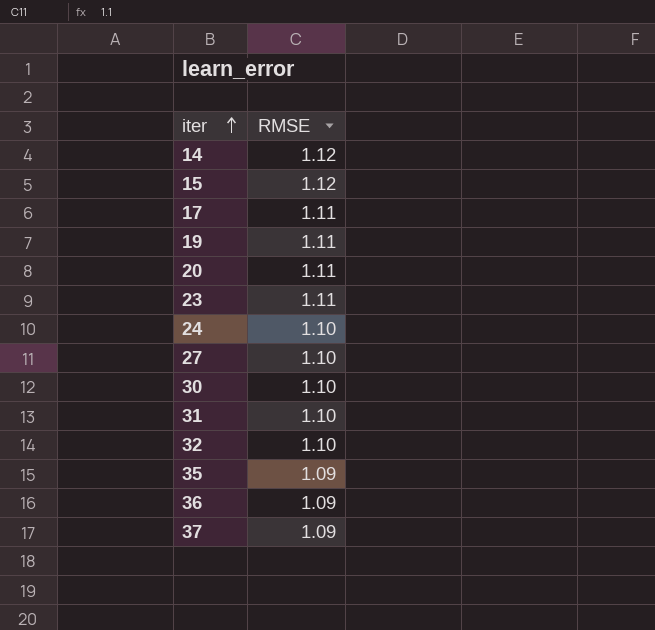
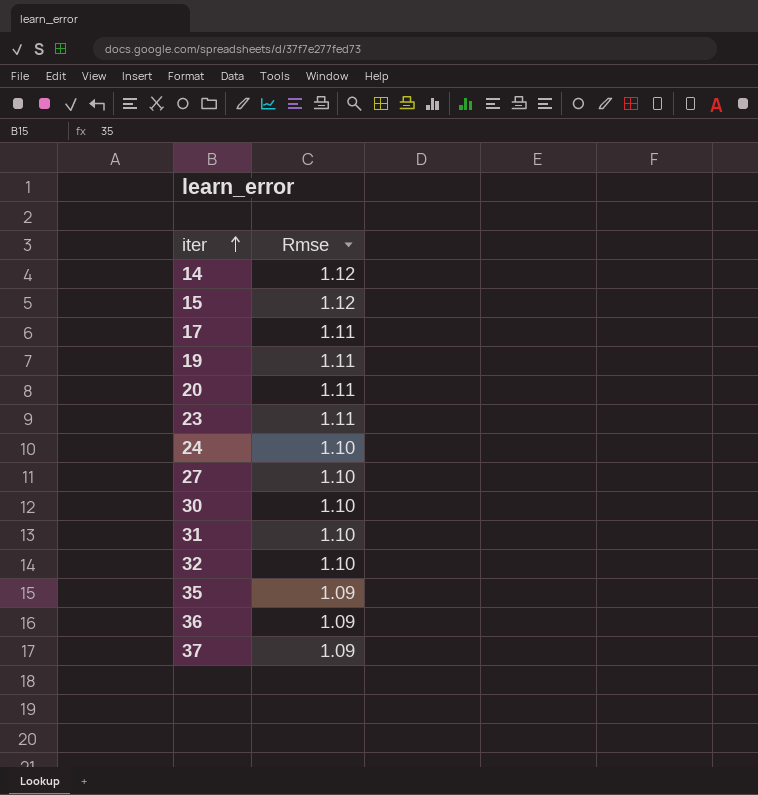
column name: RMSE -> Rmse

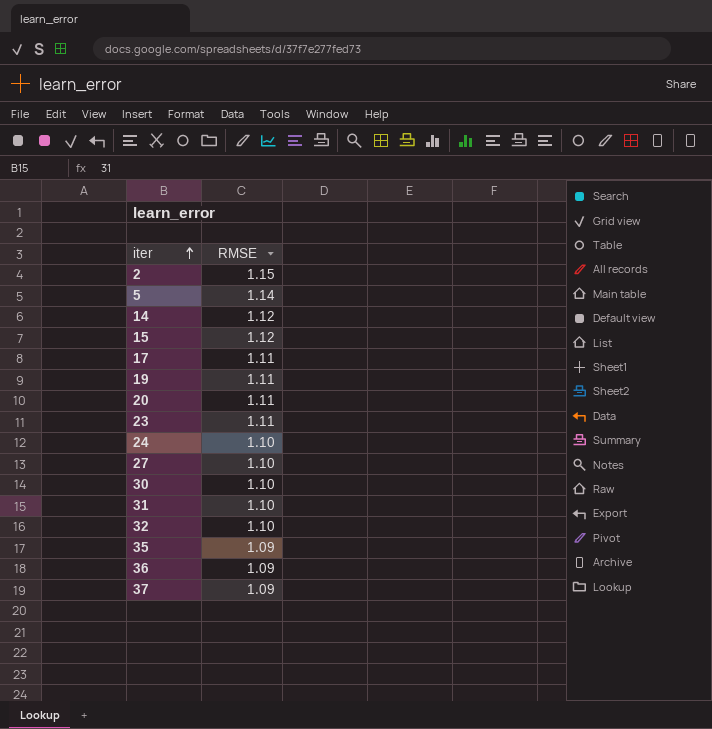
column name: Rmse -> RMSE
row 2: none -> 1.15
row 5: none -> 1.14

